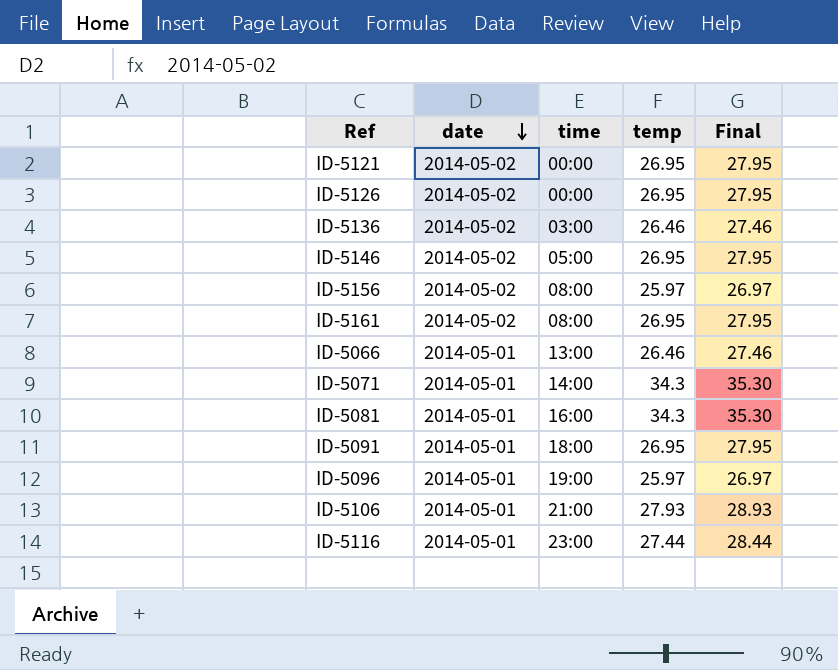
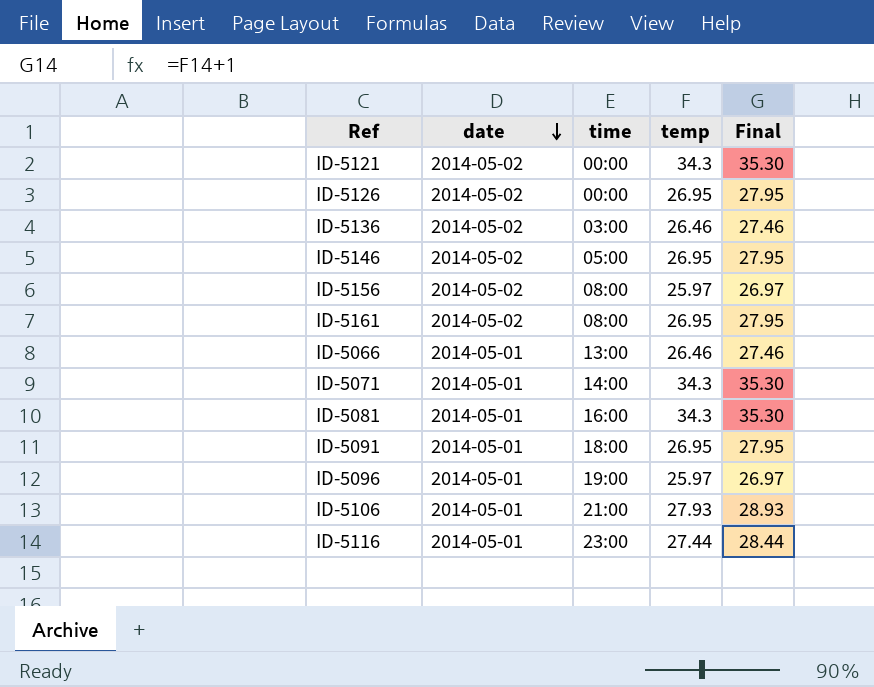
ID-5121 | temp: 26.95 -> 34.3
ID-5121 | Final: 27.95 -> 35.30

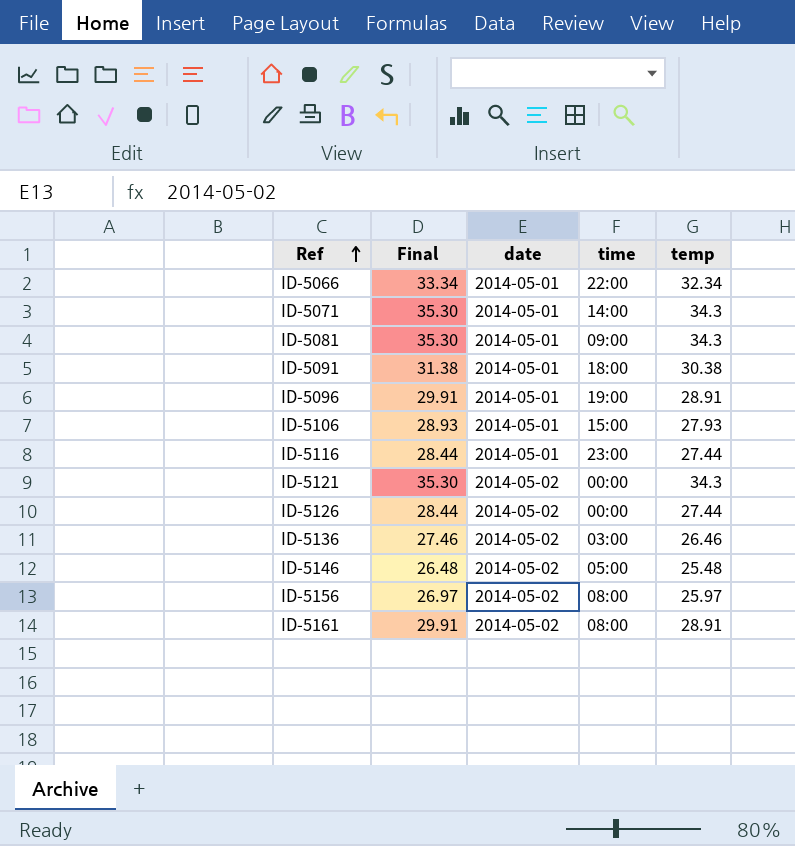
row order: date descending -> Ref ascending
column Final | position: 5 -> 2
ID-5066 | Final: 27.46 -> 33.34
ID-5066 | time: 13:00 -> 22:00
ID-5066 | temp: 26.46 -> 32.34
ID-5081 | time: 16:00 -> 09:00
ID-5091 | Final: 27.95 -> 31.38
ID-5091 | temp: 26.95 -> 30.38
ID-5096 | Final: 26.97 -> 29.91
ID-5096 | temp: 25.97 -> 28.91
ID-5106 | time: 21:00 -> 15:00
ID-5126 | Final: 27.95 -> 28.44
ID-5126 | temp: 26.95 -> 27.44
ID-5146 | Final: 27.95 -> 26.48
ID-5146 | temp: 26.95 -> 25.48
ID-5161 | Final: 27.95 -> 29.91
ID-5161 | temp: 26.95 -> 28.91

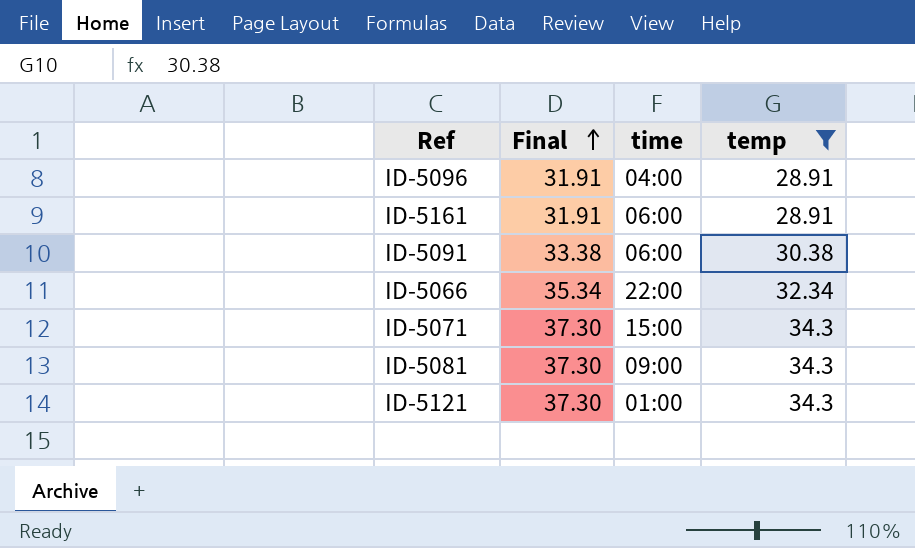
filter: none -> temp >= 28.91
row order: Ref ascending -> Final ascending
column date | position: 3 -> none
column Final | formula: [temp] + 1 -> [temp] + 3
ID-5096 | time: 19:00 -> 04:00
ID-5161 | time: 08:00 -> 06:00
ID-5091 | time: 18:00 -> 06:00
ID-5071 | time: 14:00 -> 15:00
ID-5121 | time: 00:00 -> 01:00

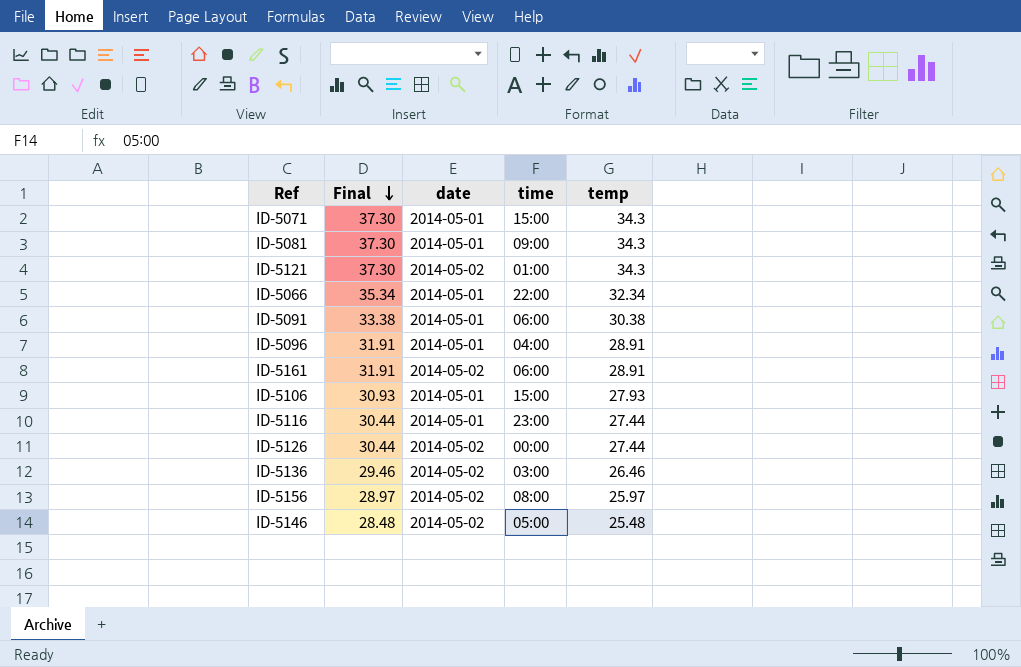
filter: temp >= 28.91 -> none
row order: Final ascending -> Final descending
column date | position: none -> 3

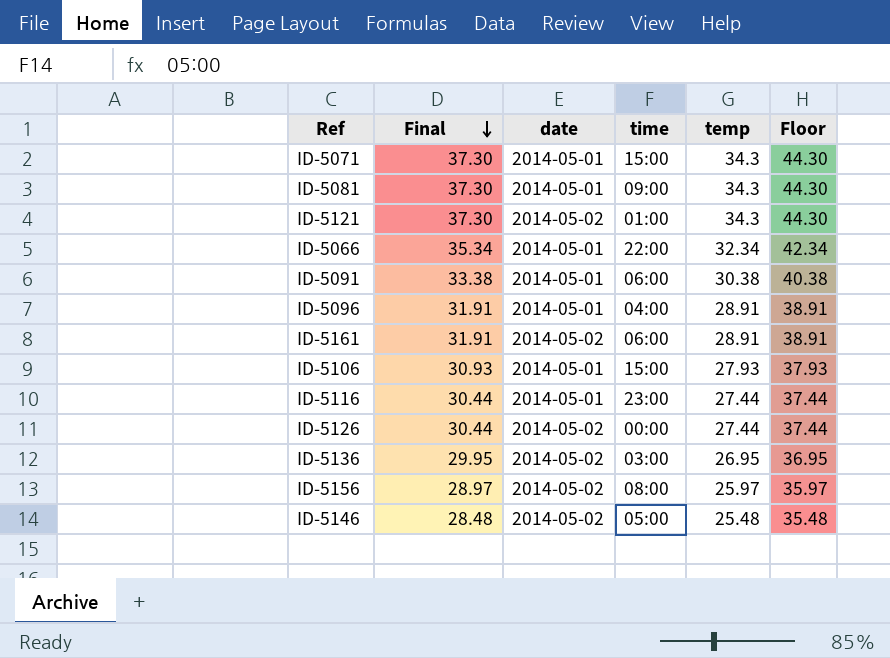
column Floor | formula: none -> [temp] + 10
ID-5136 | Final: 29.46 -> 29.95
ID-5136 | temp: 26.46 -> 26.95

